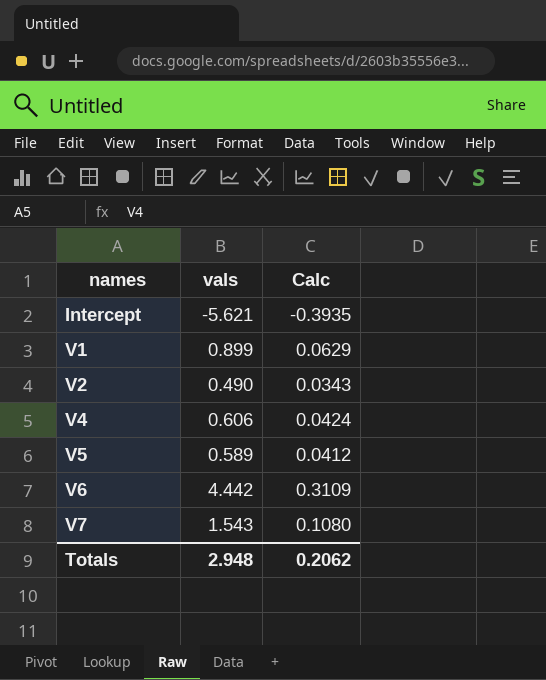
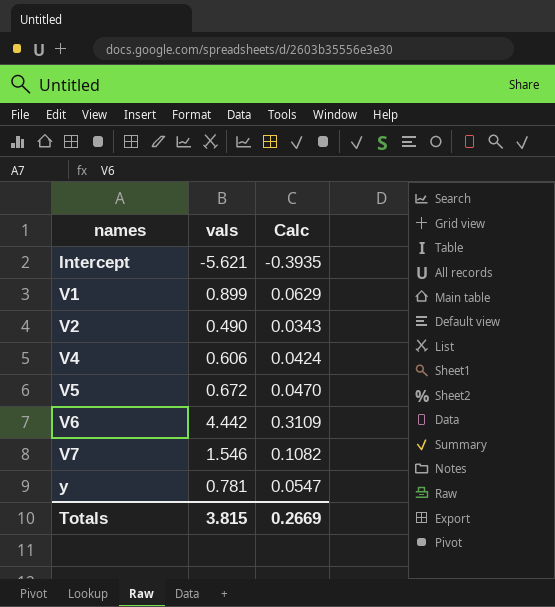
V5 | vals: 0.589 -> 0.672
V5 | Calc: 0.0412 -> 0.0470
V7 | vals: 1.543 -> 1.546
V7 | Calc: 0.1080 -> 0.1082
row y: none -> 0.781 | 0.0547
Totals | vals: 2.948 -> 3.815
Totals | Calc: 0.2062 -> 0.2669

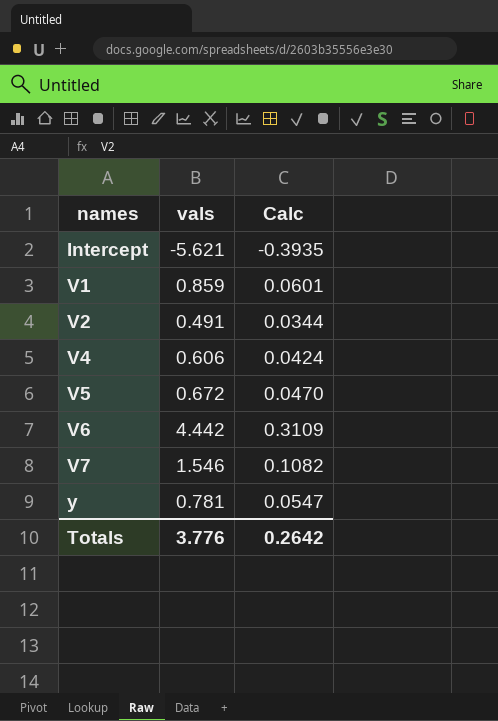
V1 | vals: 0.899 -> 0.859
V1 | Calc: 0.0629 -> 0.0601
V2 | vals: 0.490 -> 0.491
V2 | Calc: 0.0343 -> 0.0344
Totals | vals: 3.815 -> 3.776
Totals | Calc: 0.2669 -> 0.2642

